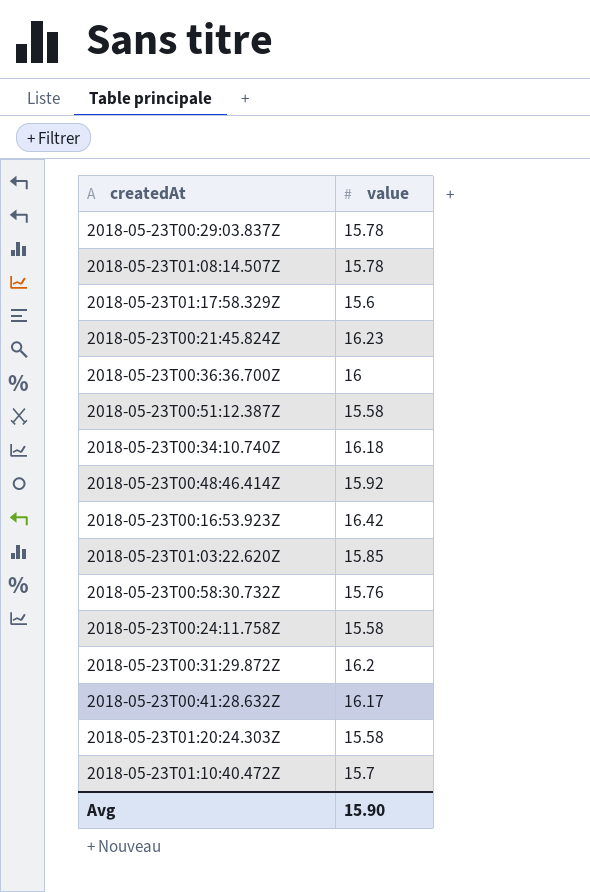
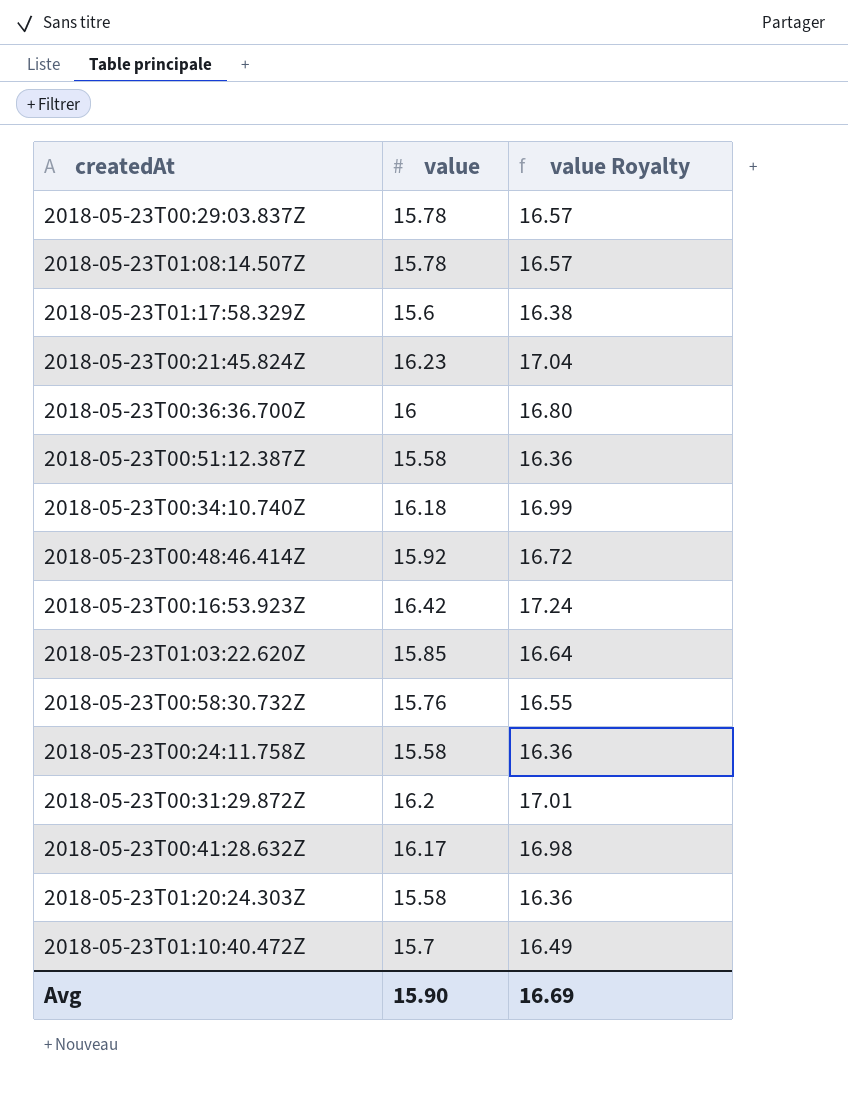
column value Royalty | formula: none -> [value] * 1.05

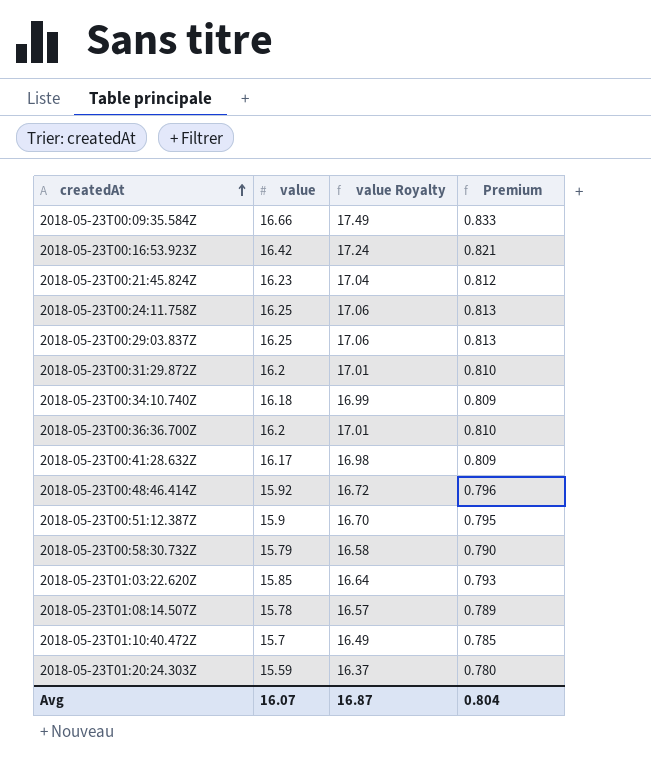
row order: none -> createdAt ascending
column Premium | formula: none -> [value] * 0.05
row 2018-05-23T01:17:58.329Z: 15.6 | 16.38 -> none
row 2018-05-23T00:09:35.584Z: none -> 16.66 | 17.49 | 0.833
2018-05-23T00:24:11.758Z | value: 15.58 -> 16.25
2018-05-23T00:24:11.758Z | value Royalty: 16.36 -> 17.06
2018-05-23T00:29:03.837Z | value: 15.78 -> 16.25
2018-05-23T00:29:03.837Z | value Royalty: 16.57 -> 17.06
2018-05-23T00:36:36.700Z | value: 16 -> 16.2
2018-05-23T00:36:36.700Z | value Royalty: 16.80 -> 17.01
2018-05-23T00:51:12.387Z | value: 15.58 -> 15.9
2018-05-23T00:51:12.387Z | value Royalty: 16.36 -> 16.70
2018-05-23T00:58:30.732Z | value: 15.76 -> 15.79
2018-05-23T00:58:30.732Z | value Royalty: 16.55 -> 16.58
2018-05-23T01:20:24.303Z | value: 15.58 -> 15.59
2018-05-23T01:20:24.303Z | value Royalty: 16.36 -> 16.37
Avg | value: 15.90 -> 16.07
Avg | value Royalty: 16.69 -> 16.87

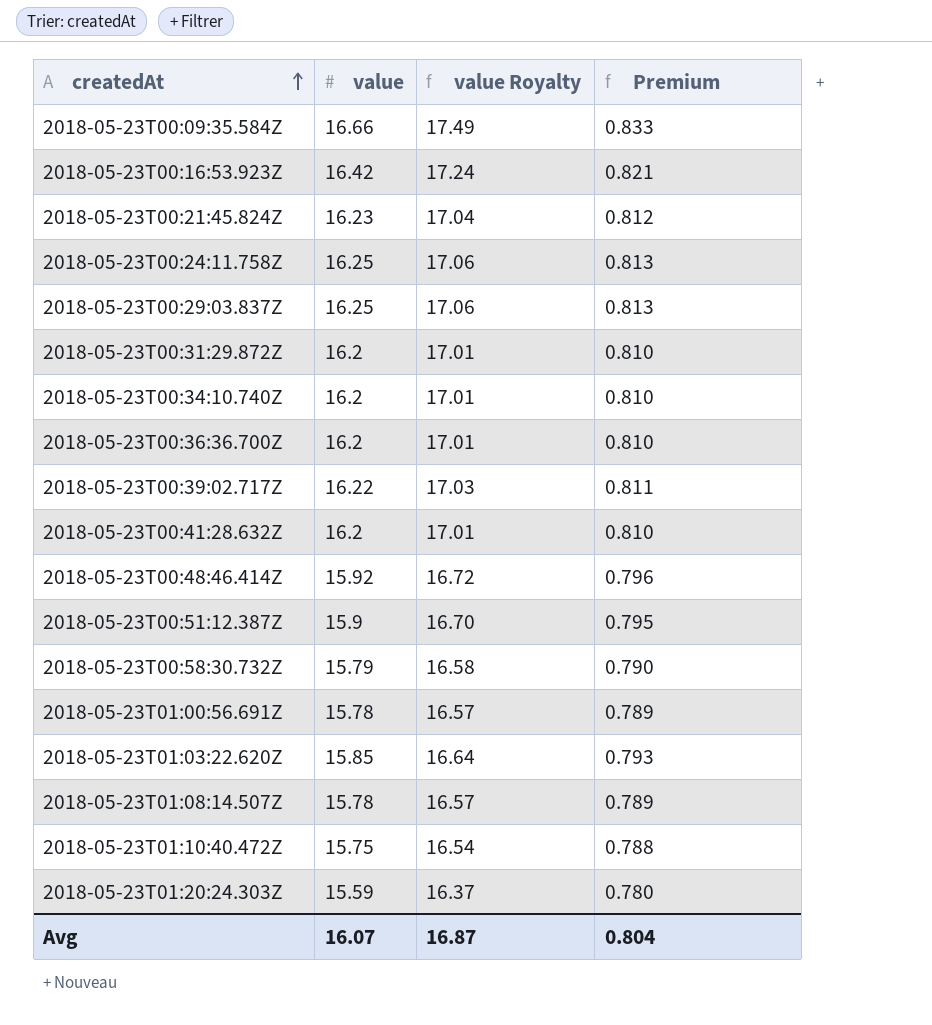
2018-05-23T00:34:10.740Z | value: 16.18 -> 16.2
2018-05-23T00:34:10.740Z | value Royalty: 16.99 -> 17.01
2018-05-23T00:34:10.740Z | Premium: 0.809 -> 0.810
row 2018-05-23T00:39:02.717Z: none -> 16.22 | 17.03 | 0.811
2018-05-23T00:41:28.632Z | value: 16.17 -> 16.2
2018-05-23T00:41:28.632Z | value Royalty: 16.98 -> 17.01
2018-05-23T00:41:28.632Z | Premium: 0.809 -> 0.810
row 2018-05-23T01:00:56.691Z: none -> 15.78 | 16.57 | 0.789
2018-05-23T01:10:40.472Z | value: 15.7 -> 15.75
2018-05-23T01:10:40.472Z | value Royalty: 16.49 -> 16.54
2018-05-23T01:10:40.472Z | Premium: 0.785 -> 0.788

